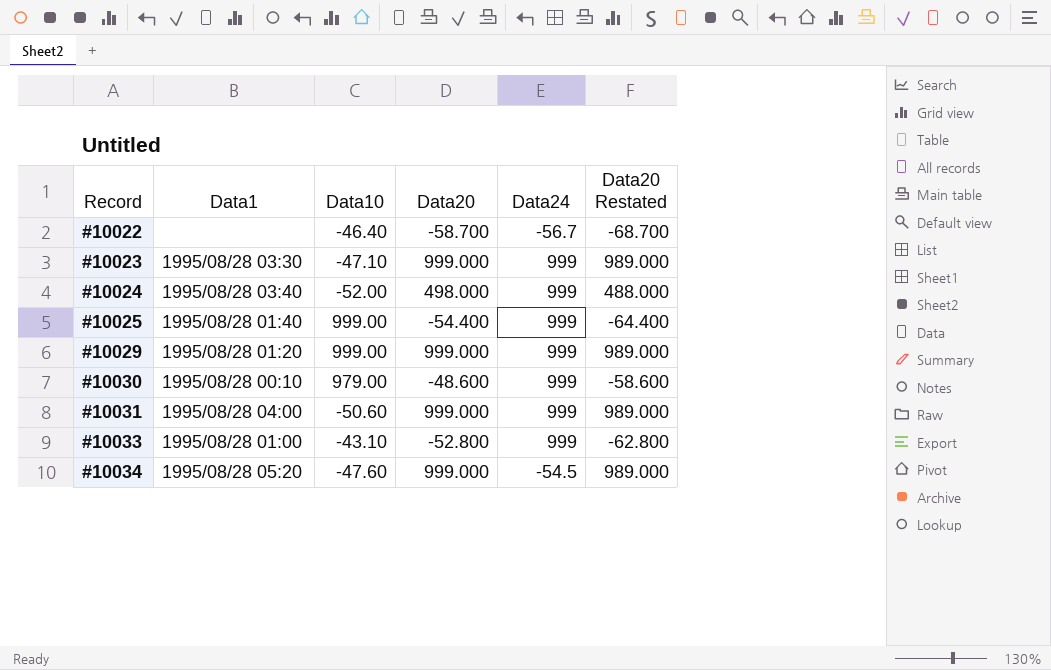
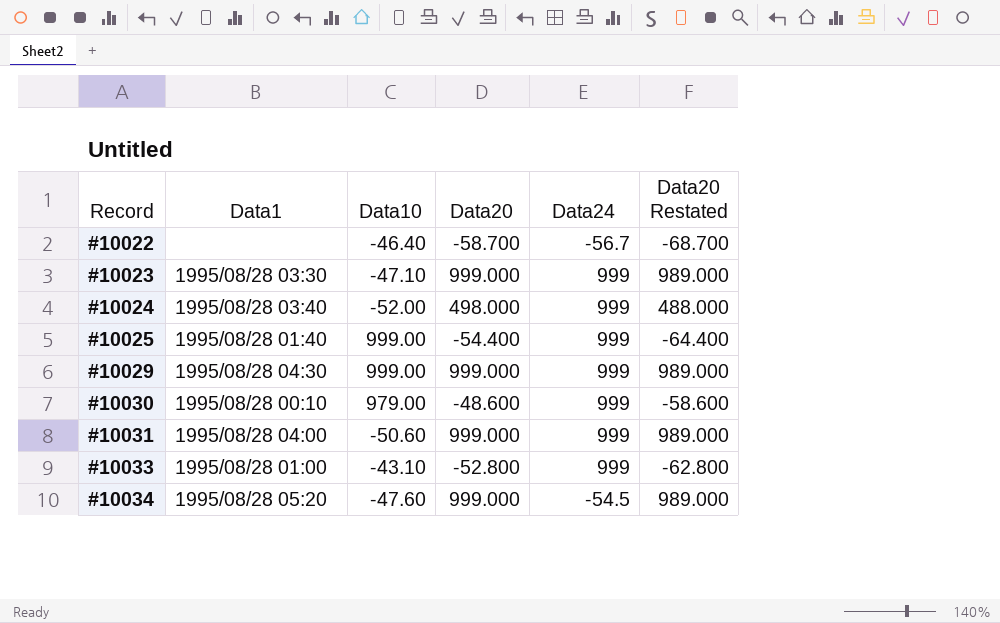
#10029 | Data1: 1995/08/28 01:20 -> 1995/08/28 04:30

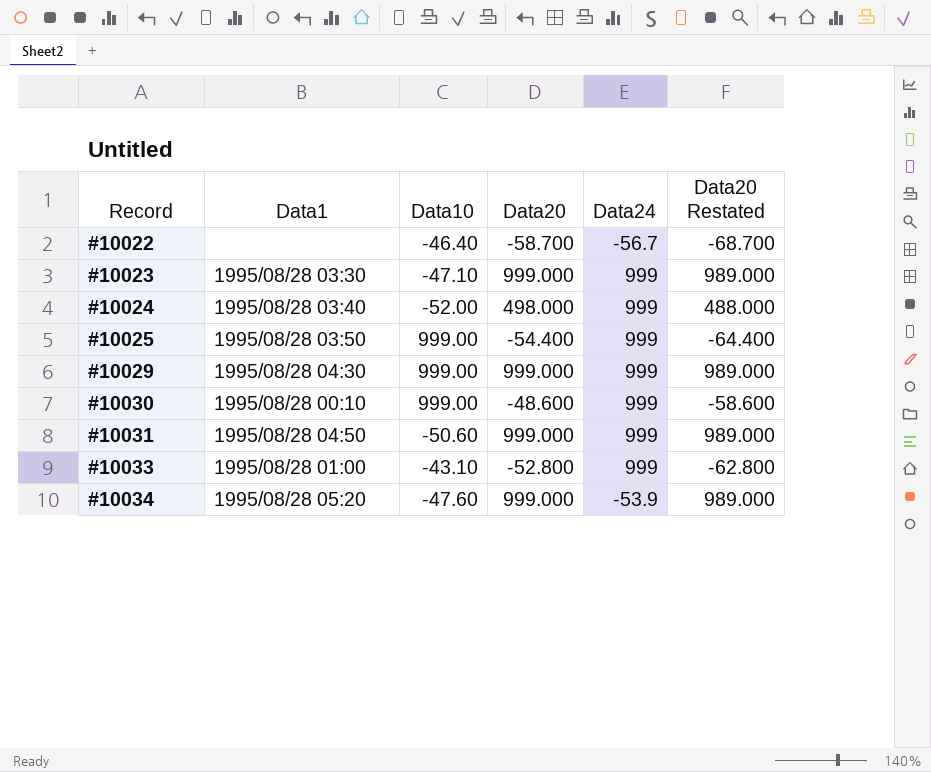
#10025 | Data1: 1995/08/28 01:40 -> 1995/08/28 03:50
#10030 | Data10: 979.00 -> 999.00
#10031 | Data1: 1995/08/28 04:00 -> 1995/08/28 04:50
#10034 | Data24: -54.5 -> -53.9

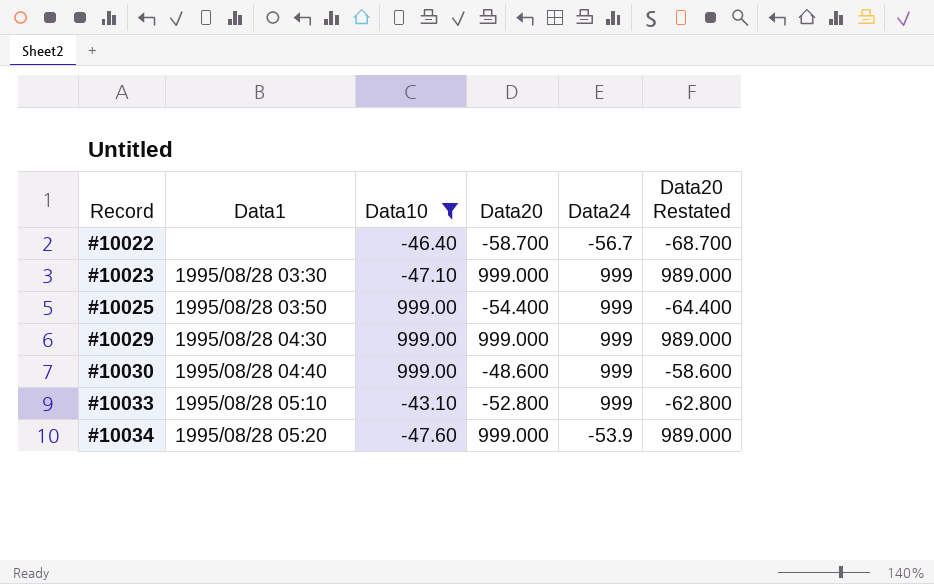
filter: none -> Data10 >= -47.60
#10030 | Data1: 1995/08/28 00:10 -> 1995/08/28 04:40
#10033 | Data1: 1995/08/28 01:00 -> 1995/08/28 05:10

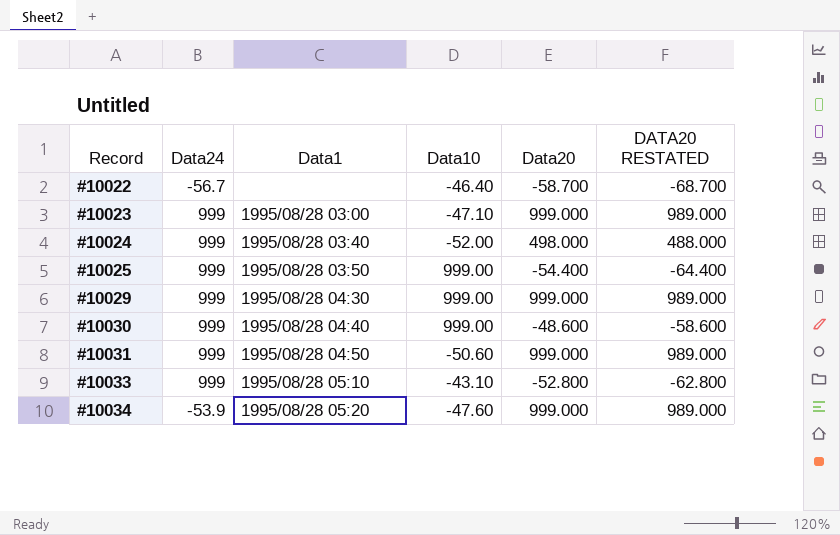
filter: Data10 >= -47.60 -> none
column Data24 | position: 5 -> 2
column name: Data20 Restated -> DATA20 RESTATED
#10023 | Data1: 1995/08/28 03:30 -> 1995/08/28 03:00

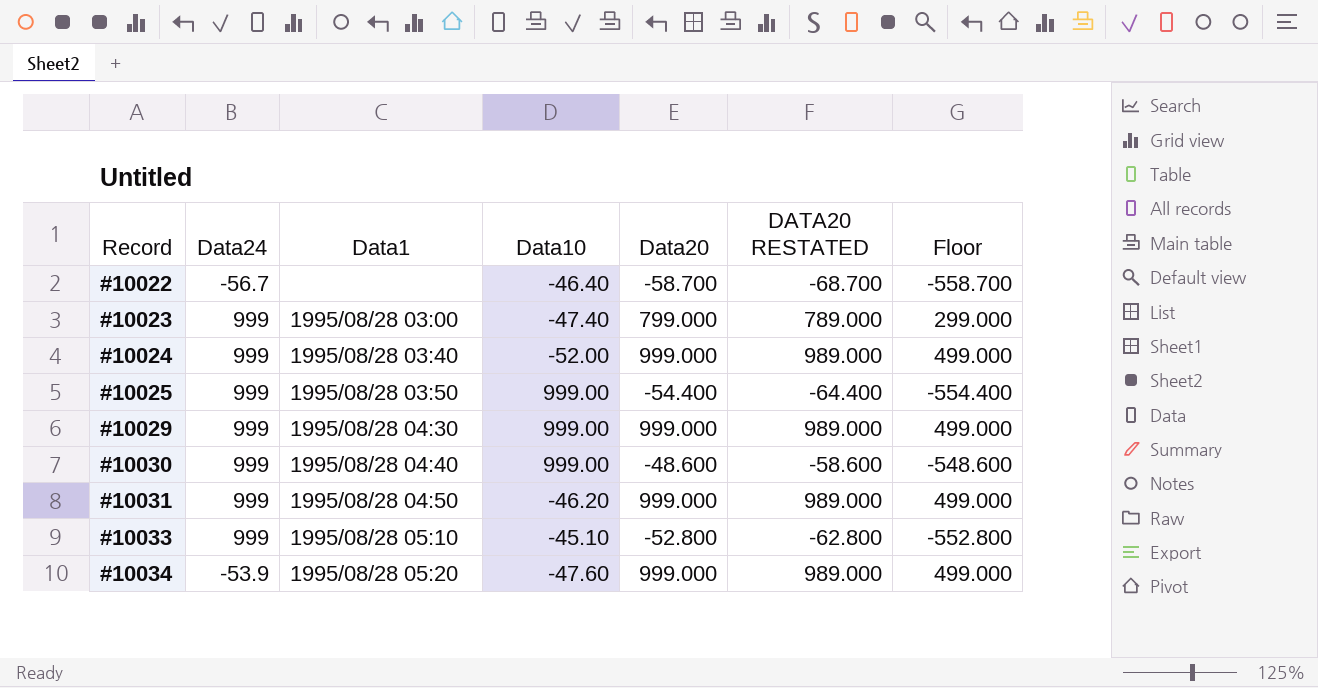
column Floor | formula: none -> [Data20] - 500
#10023 | Data10: -47.10 -> -47.40
#10023 | Data20: 999.000 -> 799.000
#10023 | DATA20 RESTATED: 989.000 -> 789.000
#10024 | Data20: 498.000 -> 999.000
#10024 | DATA20 RESTATED: 488.000 -> 989.000
#10031 | Data10: -50.60 -> -46.20
#10033 | Data10: -43.10 -> -45.10

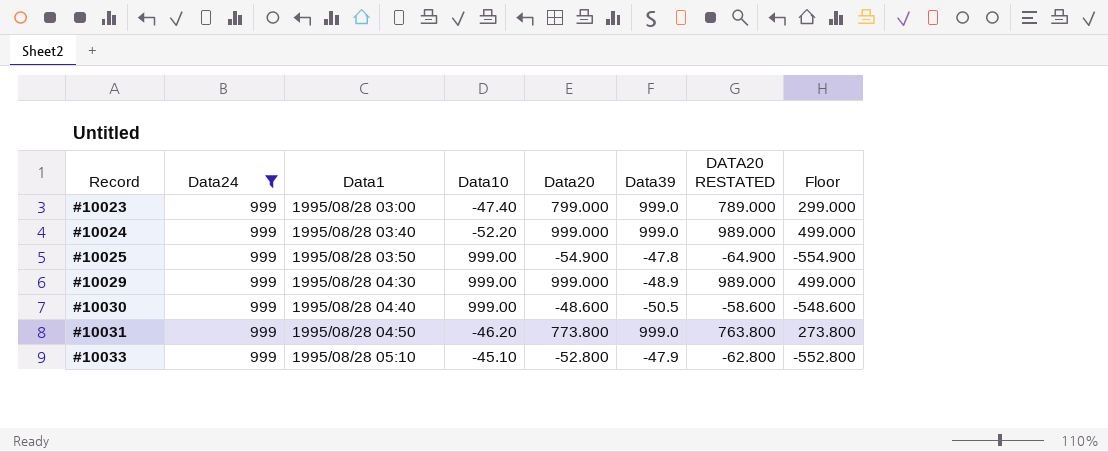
filter: none -> Data24 = 999
column Data39 | position: none -> 6
#10024 | Data10: -52.00 -> -52.20
#10025 | Data20: -54.400 -> -54.900
#10025 | DATA20 RESTATED: -64.400 -> -64.900
#10025 | Floor: -554.400 -> -554.900
#10031 | Data20: 999.000 -> 773.800
#10031 | DATA20 RESTATED: 989.000 -> 763.800
#10031 | Floor: 499.000 -> 273.800

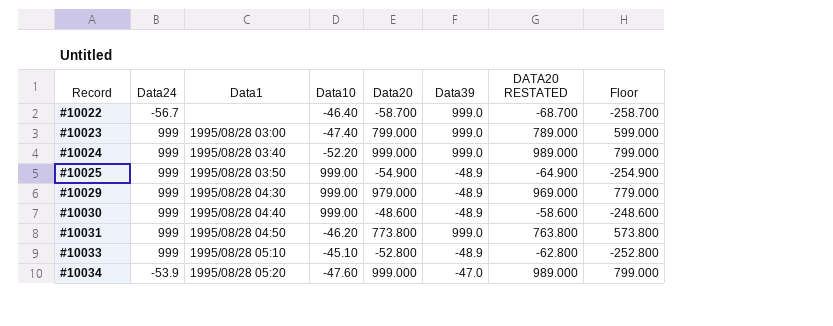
filter: Data24 = 999 -> none
column Floor | formula: [Data20] - 500 -> [Data20] - 200
#10025 | Data39: -47.8 -> -48.9
#10029 | Data20: 999.000 -> 979.000
#10029 | DATA20 RESTATED: 989.000 -> 969.000
#10030 | Data39: -50.5 -> -48.9
#10033 | Data39: -47.9 -> -48.9

